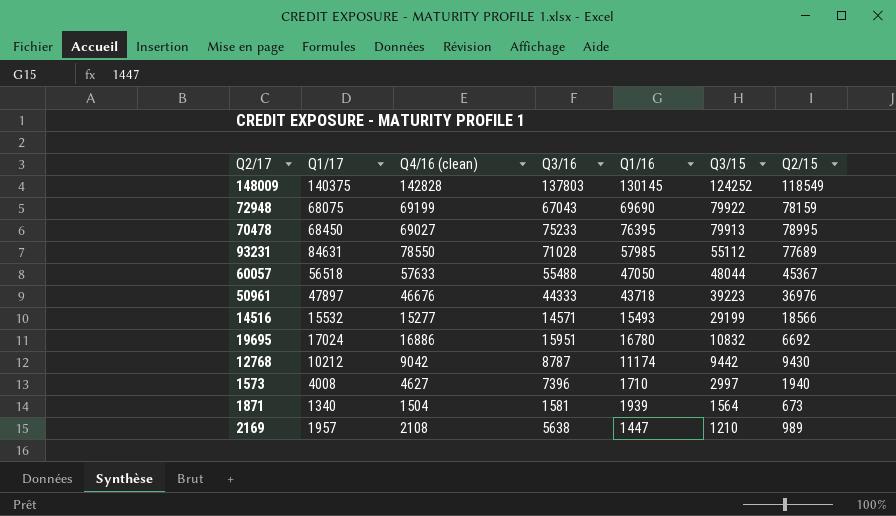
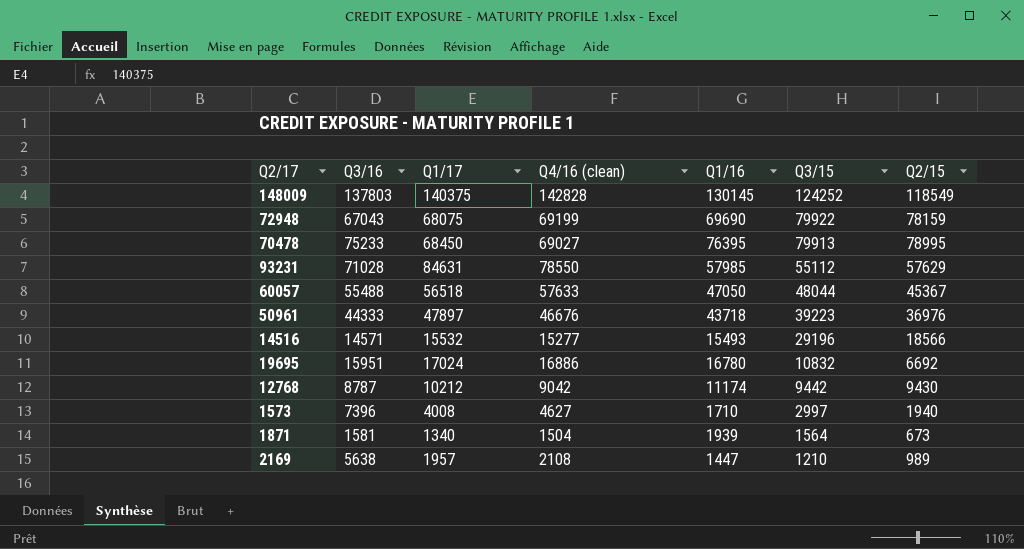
column Q3/16 | position: 4 -> 2
93231 | Q2/15: 77689 -> 57629
14516 | Q3/15: 29199 -> 29196

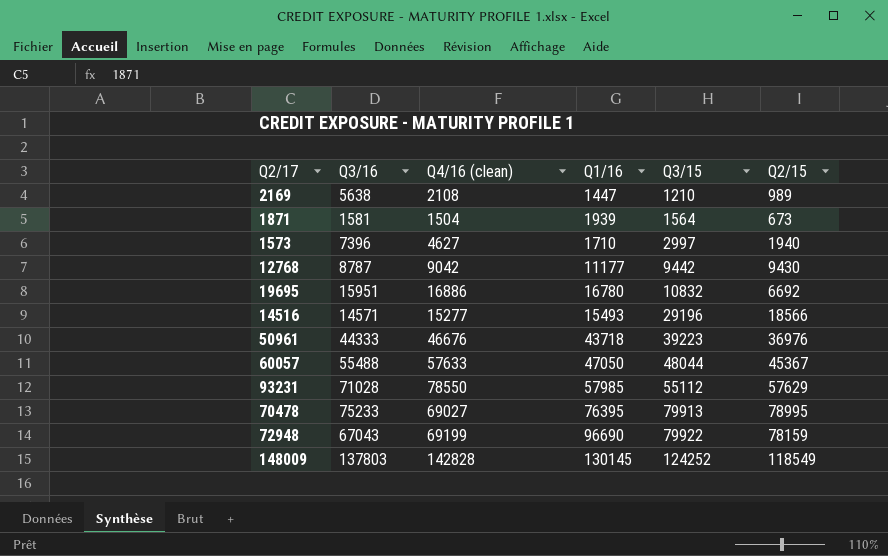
row order: Q3/15 descending -> Q3/15 ascending
column Q1/17 | position: 3 -> none
12768 | Q1/16: 11174 -> 11177
72948 | Q1/16: 69690 -> 96690

